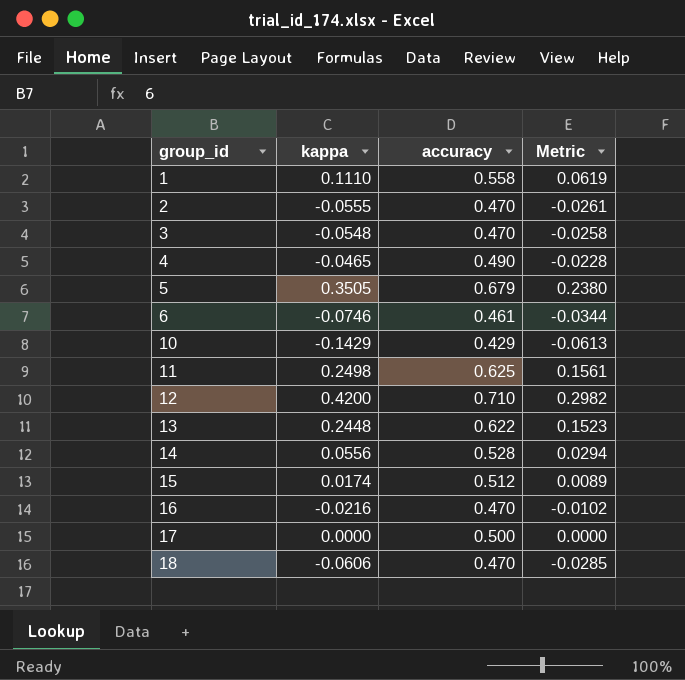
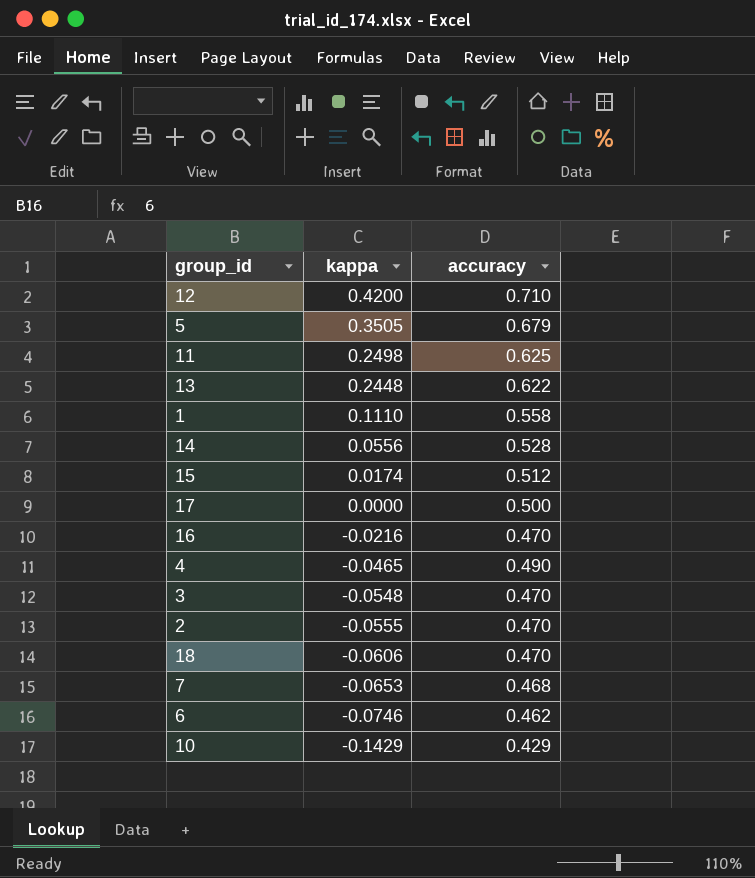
row order: group_id ascending -> kappa descending
column Metric | formula: [kappa] * [accuracy] -> none
row 7: none -> -0.0653 | 0.468
6 | accuracy: 0.461 -> 0.462

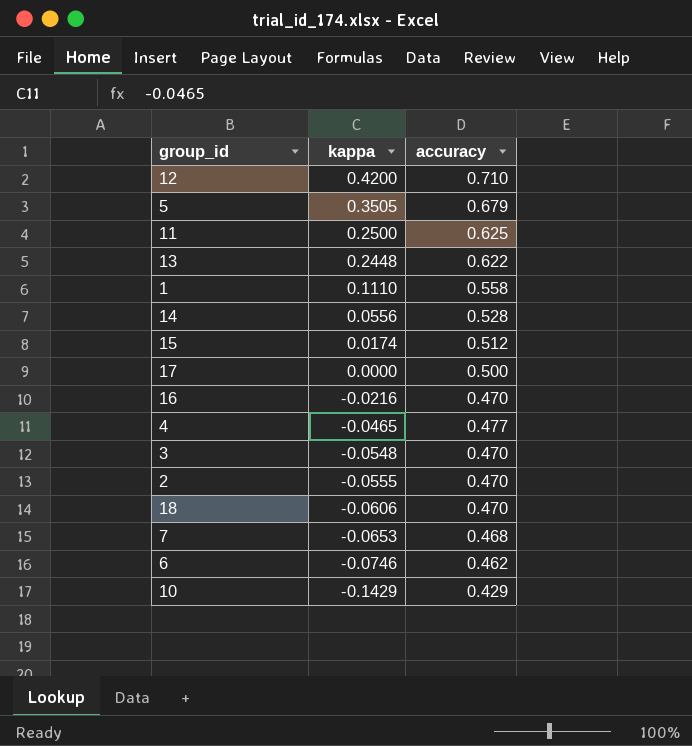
11 | kappa: 0.2498 -> 0.2500
4 | accuracy: 0.490 -> 0.477

